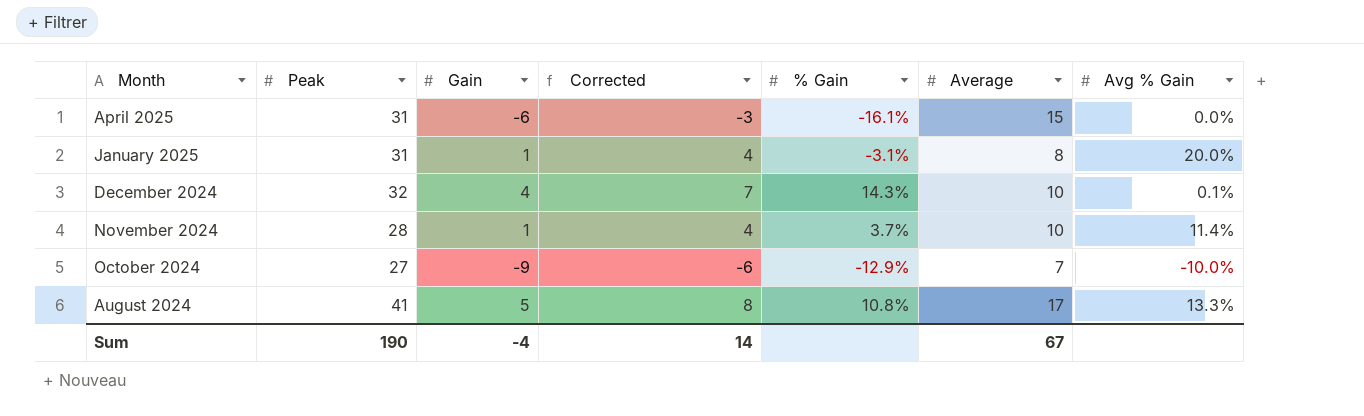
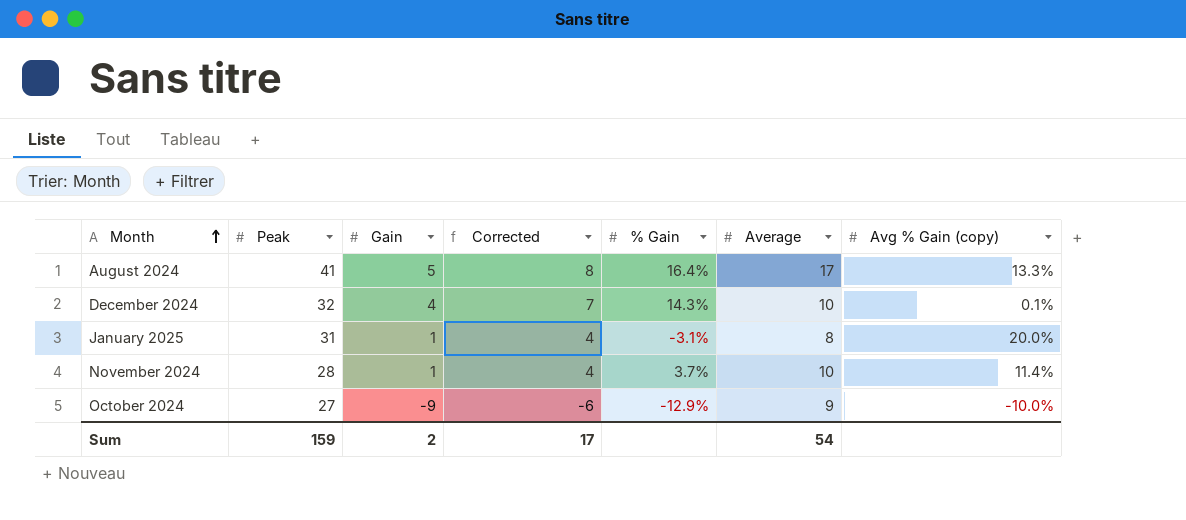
row order: none -> Month ascending
column name: Avg % Gain -> Avg % Gain (copy)
row April 2025: 31 | -6 | -3 | -16.1% | 15 | 0.0% -> none
August 2024 | % Gain: 10.8% -> 16.4%
October 2024 | Average: 7 -> 9
Sum | Peak: 190 -> 159
Sum | Gain: -4 -> 2
Sum | Corrected: 14 -> 17
Sum | Average: 67 -> 54

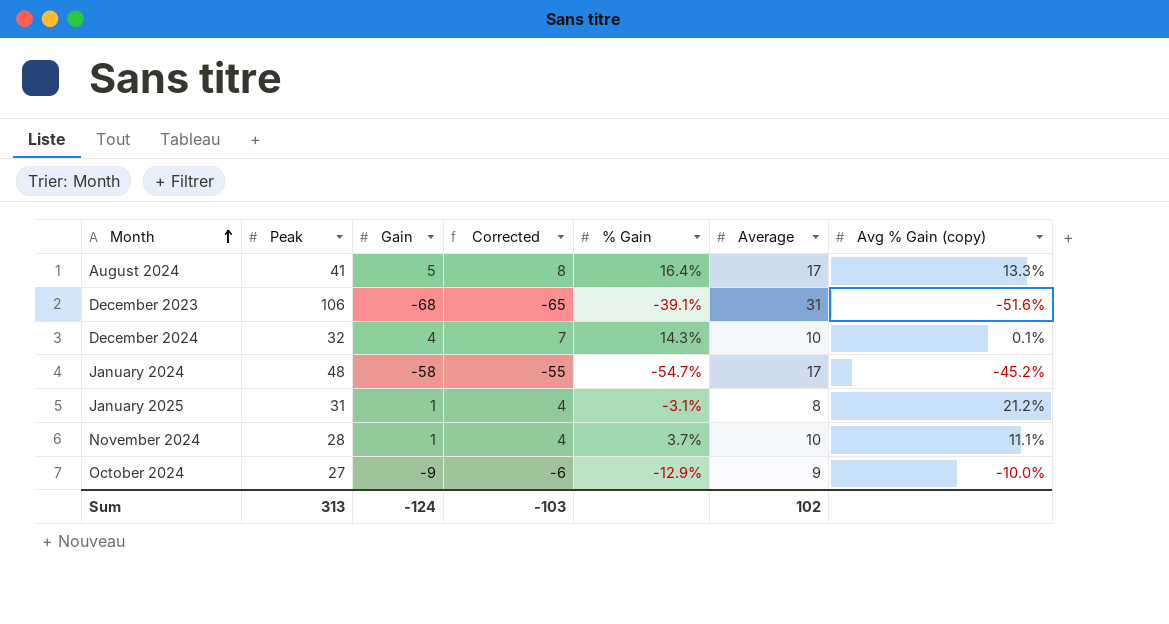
row December 2023: none -> 106 | -68 | -65 | -39.1% | 31 | -51.6%
row January 2024: none -> 48 | -58 | -55 | -54.7% | 17 | -45.2%
January 2025 | Avg % Gain (copy): 20.0% -> 21.2%
November 2024 | Avg % Gain (copy): 11.4% -> 11.1%
Sum | Peak: 159 -> 313
Sum | Gain: 2 -> -124
Sum | Corrected: 17 -> -103
Sum | Average: 54 -> 102

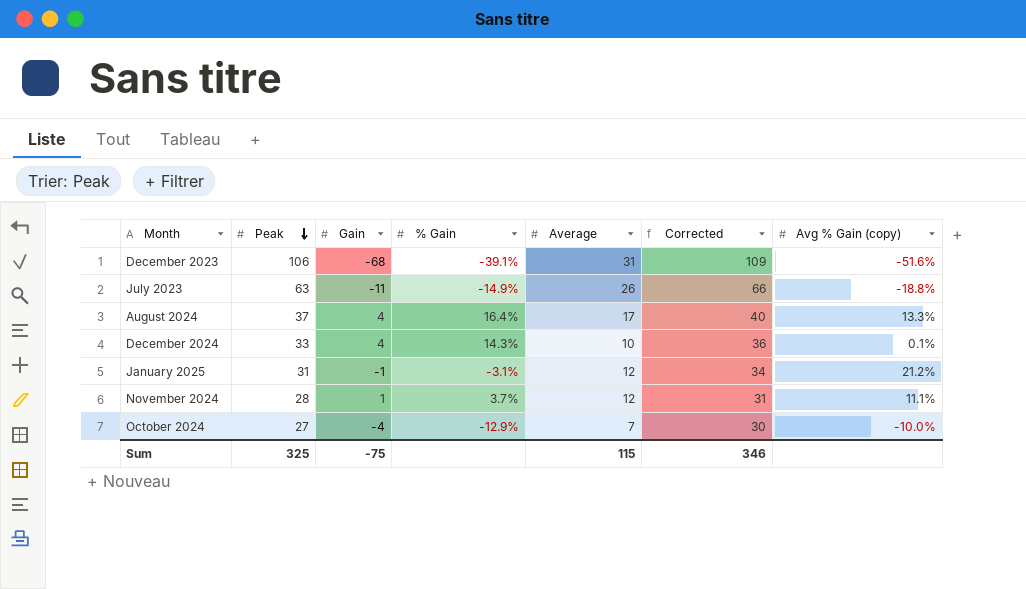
row order: Month ascending -> Peak descending
column Corrected | formula: [Gain] + 3 -> [Peak] + 3
column Corrected | position: 4 -> 6
row January 2024: 48 | -58 | -55 | -54.7% | 17 | -45.2% -> none
row July 2023: none -> 63 | -11 | -14.9% | 26 | 66 | -18.8%
August 2024 | Peak: 41 -> 37
August 2024 | Gain: 5 -> 4
December 2024 | Peak: 32 -> 33
January 2025 | Gain: 1 -> -1
January 2025 | Average: 8 -> 12
November 2024 | Average: 10 -> 12
October 2024 | Gain: -9 -> -4
October 2024 | Average: 9 -> 7
Sum | Peak: 313 -> 325
Sum | Gain: -124 -> -75
Sum | Average: 102 -> 115
Sum | Corrected: -103 -> 346

